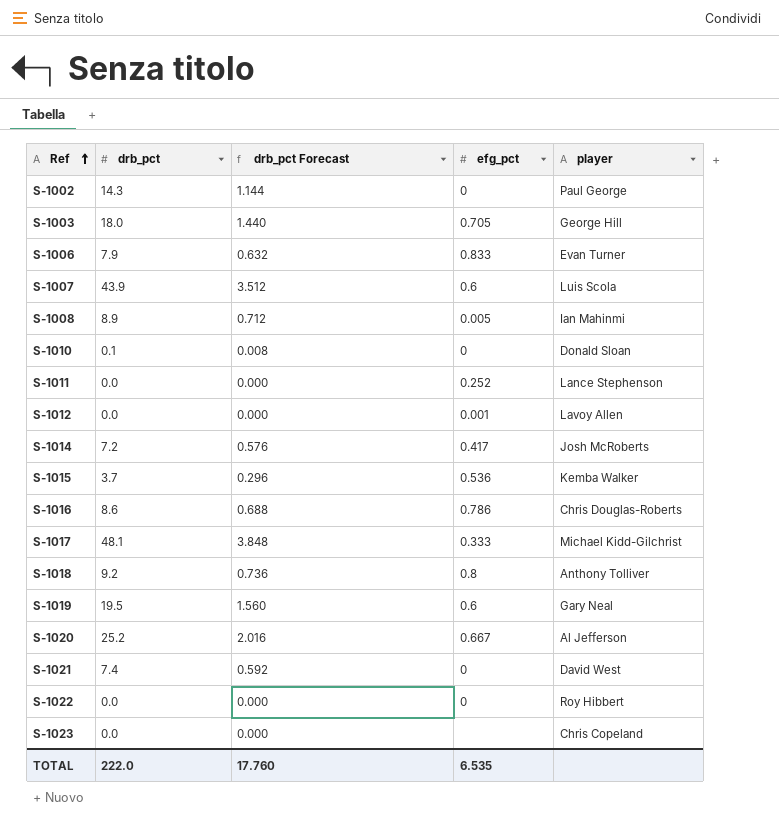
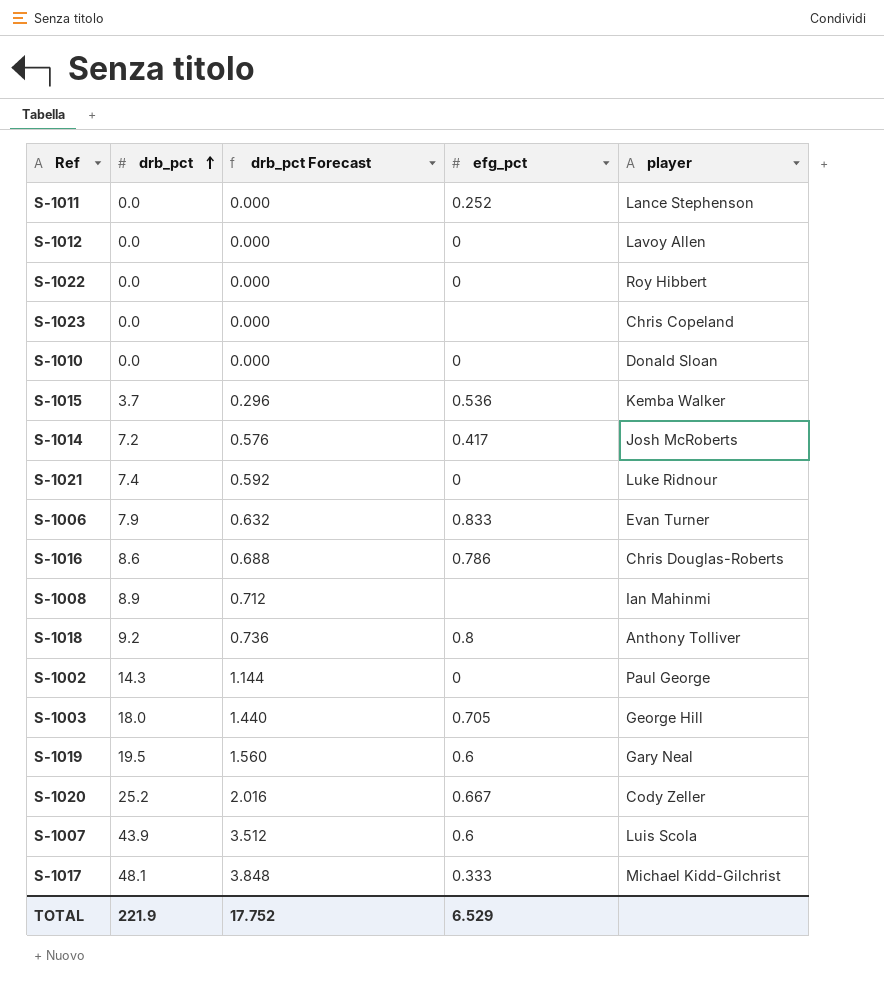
row order: Ref ascending -> drb_pct ascending
S-1012 | efg_pct: 0.001 -> 0
S-1010 | drb_pct: 0.1 -> 0.0
S-1010 | drb_pct Forecast: 0.008 -> 0.000
S-1021 | player: David West -> Luke Ridnour
S-1008 | efg_pct: 0.005 -> none
S-1020 | player: Al Jefferson -> Cody Zeller
TOTAL | drb_pct: 222.0 -> 221.9
TOTAL | drb_pct Forecast: 17.760 -> 17.752
TOTAL | efg_pct: 6.535 -> 6.529

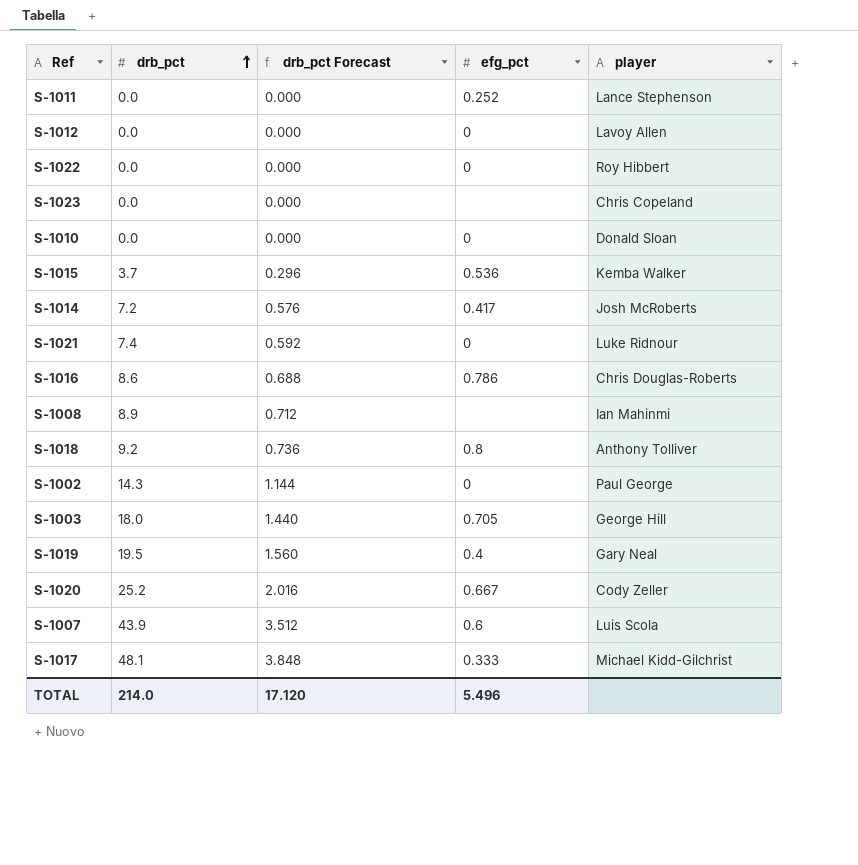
row S-1006: 7.9 | 0.632 | 0.833 | Evan Turner -> none
S-1019 | efg_pct: 0.6 -> 0.4
TOTAL | drb_pct: 221.9 -> 214.0
TOTAL | drb_pct Forecast: 17.752 -> 17.120
TOTAL | efg_pct: 6.529 -> 5.496

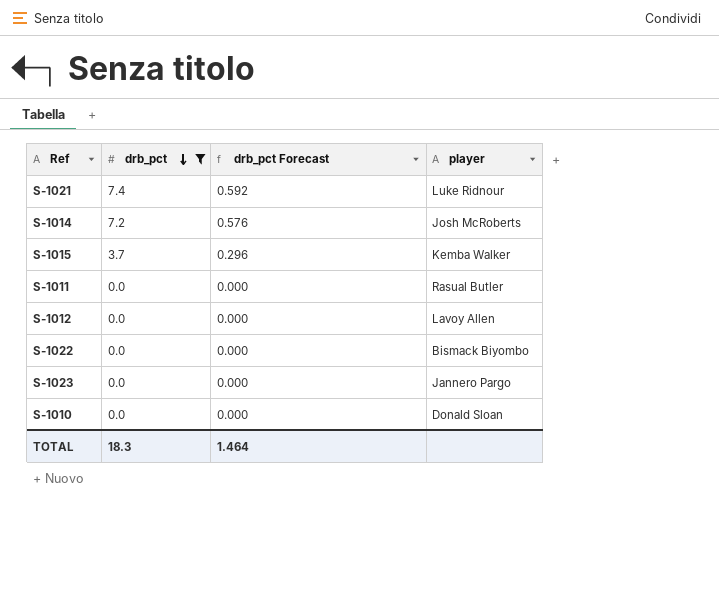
filter: none -> drb_pct <= 7.4
row order: drb_pct ascending -> drb_pct descending
column efg_pct | position: 4 -> none
S-1011 | player: Lance Stephenson -> Rasual Butler
S-1022 | player: Roy Hibbert -> Bismack Biyombo
S-1023 | player: Chris Copeland -> Jannero Pargo
TOTAL | drb_pct: 214.0 -> 18.3
TOTAL | drb_pct Forecast: 17.120 -> 1.464

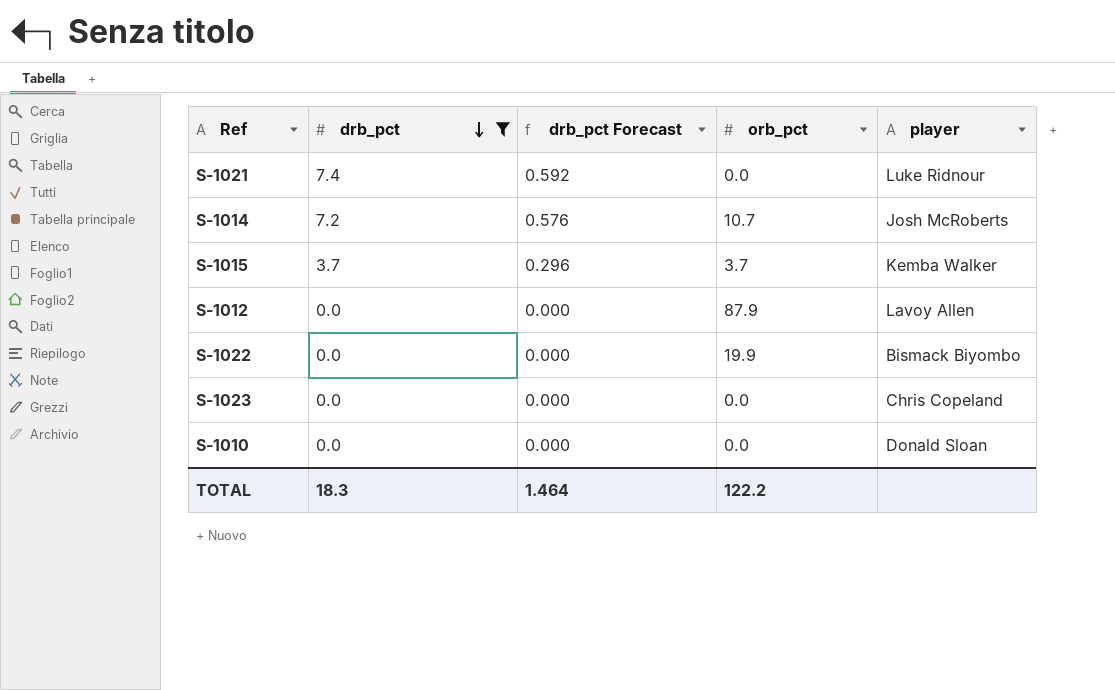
column orb_pct | position: none -> 4
row S-1011: 0.0 | 0.000 | Rasual Butler -> none
S-1023 | player: Jannero Pargo -> Chris Copeland

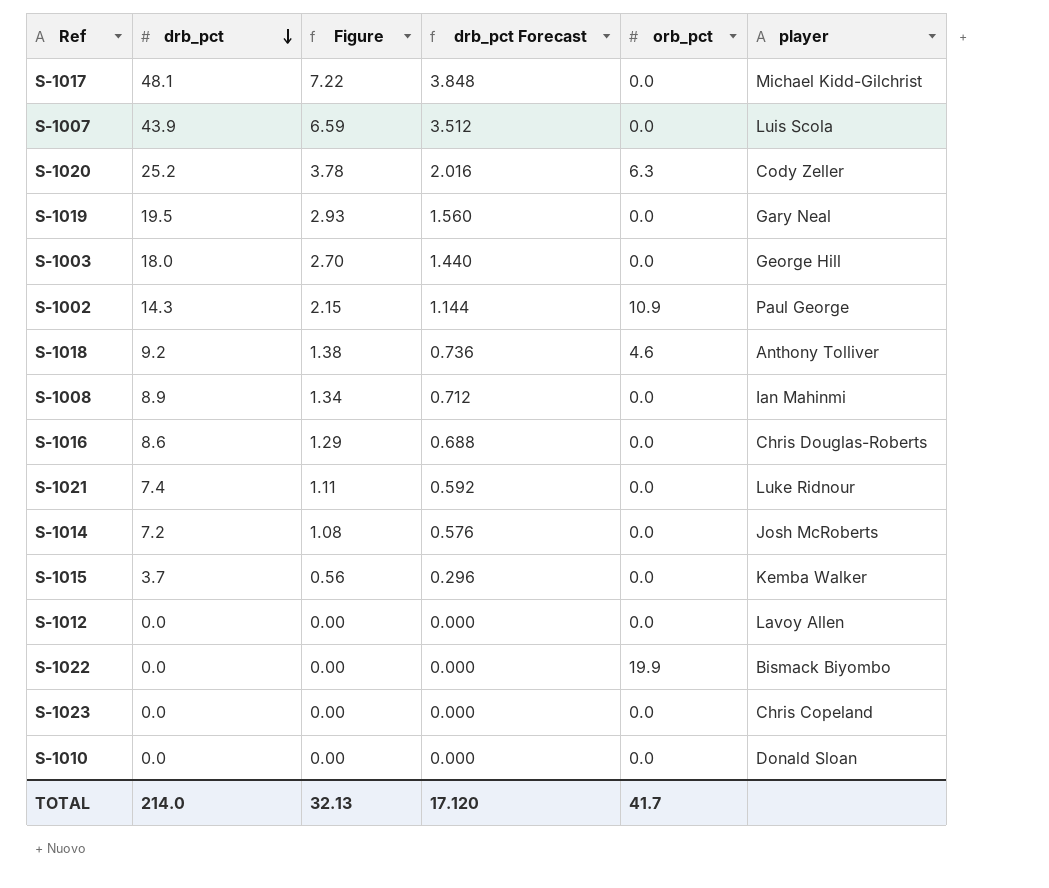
filter: drb_pct <= 7.4 -> none
column Figure | formula: none -> [drb_pct] * 0.15
S-1014 | orb_pct: 10.7 -> 0.0
S-1015 | orb_pct: 3.7 -> 0.0
S-1012 | orb_pct: 87.9 -> 0.0
TOTAL | drb_pct: 18.3 -> 214.0
TOTAL | drb_pct Forecast: 1.464 -> 17.120
TOTAL | orb_pct: 122.2 -> 41.7

